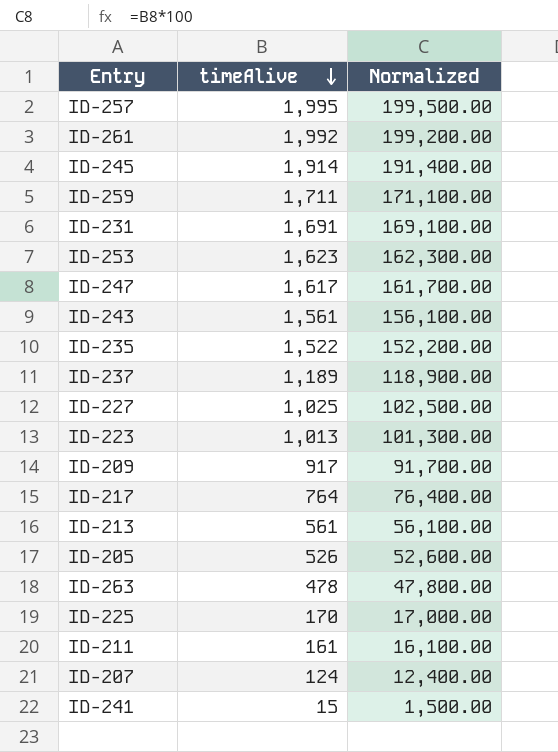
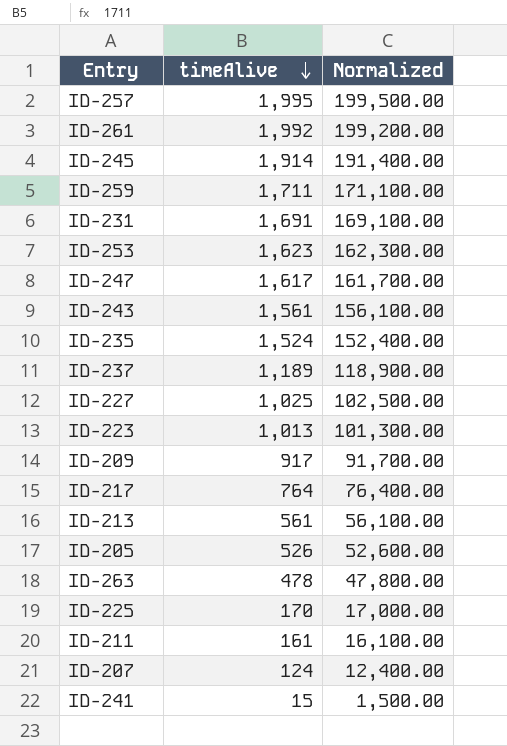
ID-235 | timeAlive: 1,522 -> 1,524
ID-235 | Normalized: 152,200.00 -> 152,400.00

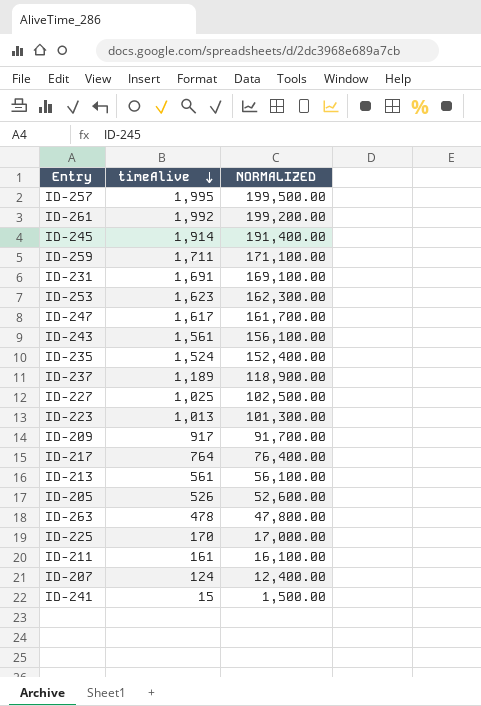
column name: Normalized -> NORMALIZED

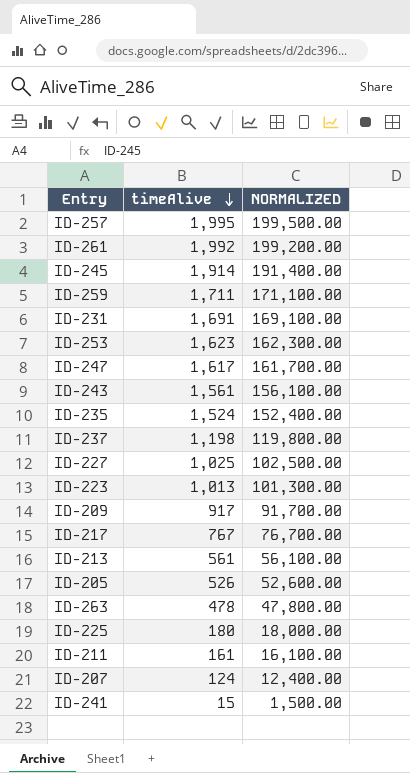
ID-237 | timeAlive: 1,189 -> 1,198
ID-237 | NORMALIZED: 118,900.00 -> 119,800.00
ID-217 | timeAlive: 764 -> 767
ID-217 | NORMALIZED: 76,400.00 -> 76,700.00
ID-225 | timeAlive: 170 -> 180
ID-225 | NORMALIZED: 17,000.00 -> 18,000.00

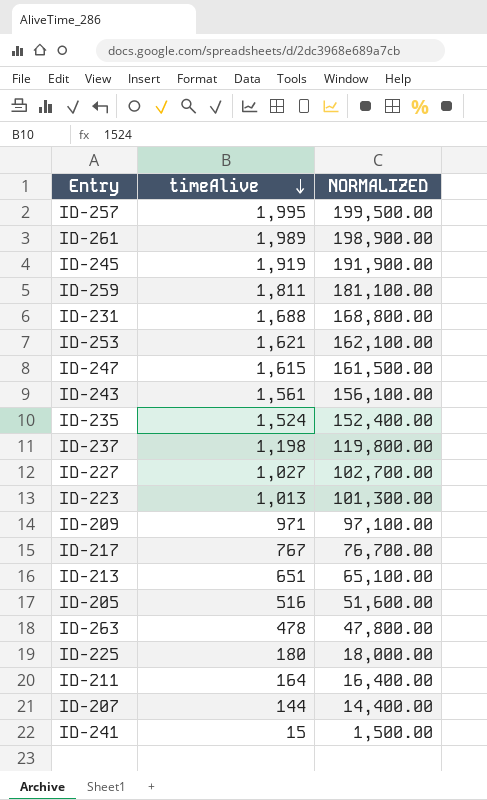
ID-261 | timeAlive: 1,992 -> 1,989
ID-261 | NORMALIZED: 199,200.00 -> 198,900.00
ID-245 | timeAlive: 1,914 -> 1,919
ID-245 | NORMALIZED: 191,400.00 -> 191,900.00
ID-259 | timeAlive: 1,711 -> 1,811
ID-259 | NORMALIZED: 171,100.00 -> 181,100.00
ID-231 | timeAlive: 1,691 -> 1,688
ID-231 | NORMALIZED: 169,100.00 -> 168,800.00
ID-253 | timeAlive: 1,623 -> 1,621
ID-253 | NORMALIZED: 162,300.00 -> 162,100.00
ID-247 | timeAlive: 1,617 -> 1,615
ID-247 | NORMALIZED: 161,700.00 -> 161,500.00
ID-227 | timeAlive: 1,025 -> 1,027
ID-227 | NORMALIZED: 102,500.00 -> 102,700.00
ID-209 | timeAlive: 917 -> 971
ID-209 | NORMALIZED: 91,700.00 -> 97,100.00
ID-213 | timeAlive: 561 -> 651
ID-213 | NORMALIZED: 56,100.00 -> 65,100.00
ID-205 | timeAlive: 526 -> 516
ID-205 | NORMALIZED: 52,600.00 -> 51,600.00
ID-211 | timeAlive: 161 -> 164
ID-211 | NORMALIZED: 16,100.00 -> 16,400.00
ID-207 | timeAlive: 124 -> 144
ID-207 | NORMALIZED: 12,400.00 -> 14,400.00

